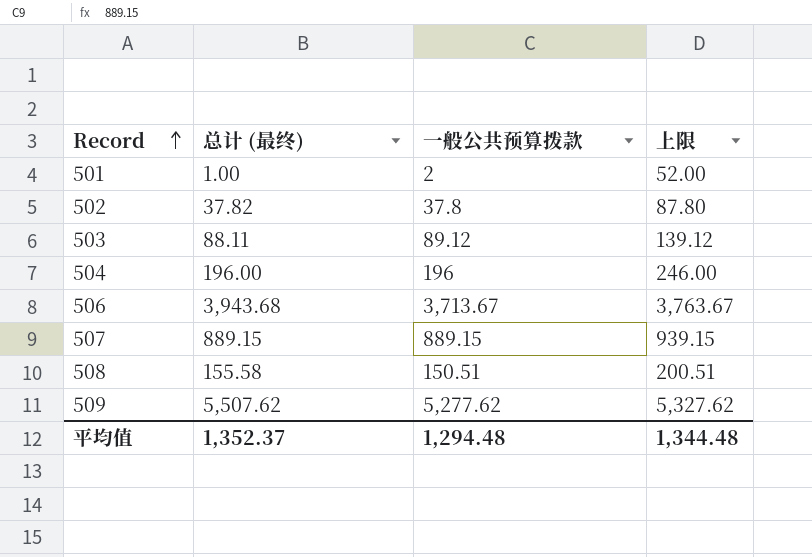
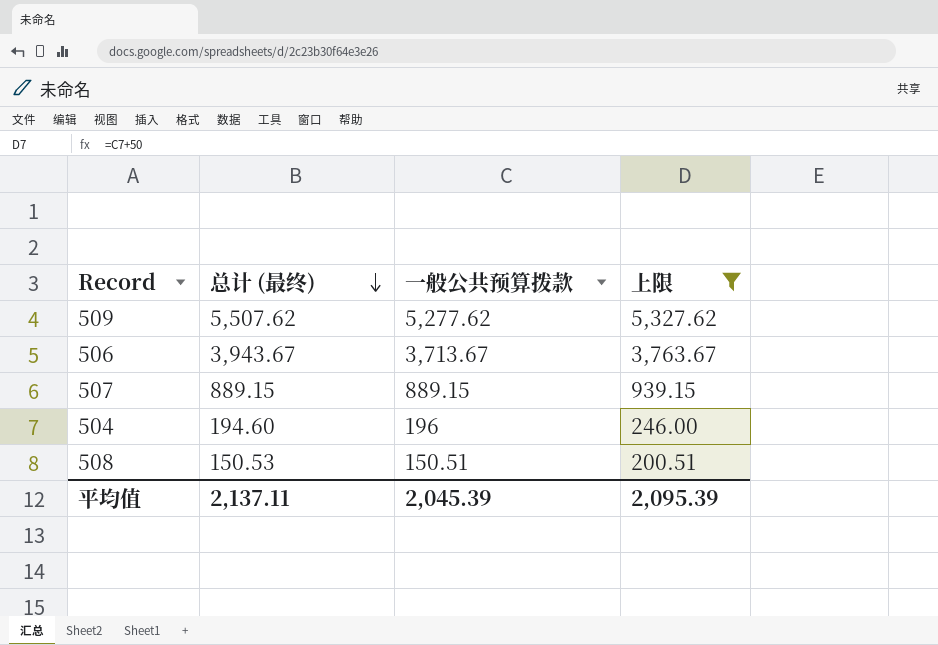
filter: none -> 上限 >= 200.51
row order: Record ascending -> 总计 (最终) descending
506 | 总计 (最终): 3,943.68 -> 3,943.67
504 | 总计 (最终): 196.00 -> 194.60
508 | 总计 (最终): 155.58 -> 150.53
平均值 | 总计 (最终): 1,352.37 -> 2,137.11
平均值 | 一般公共预算拨款: 1,294.48 -> 2,045.39
平均值 | 上限: 1,344.48 -> 2,095.39

